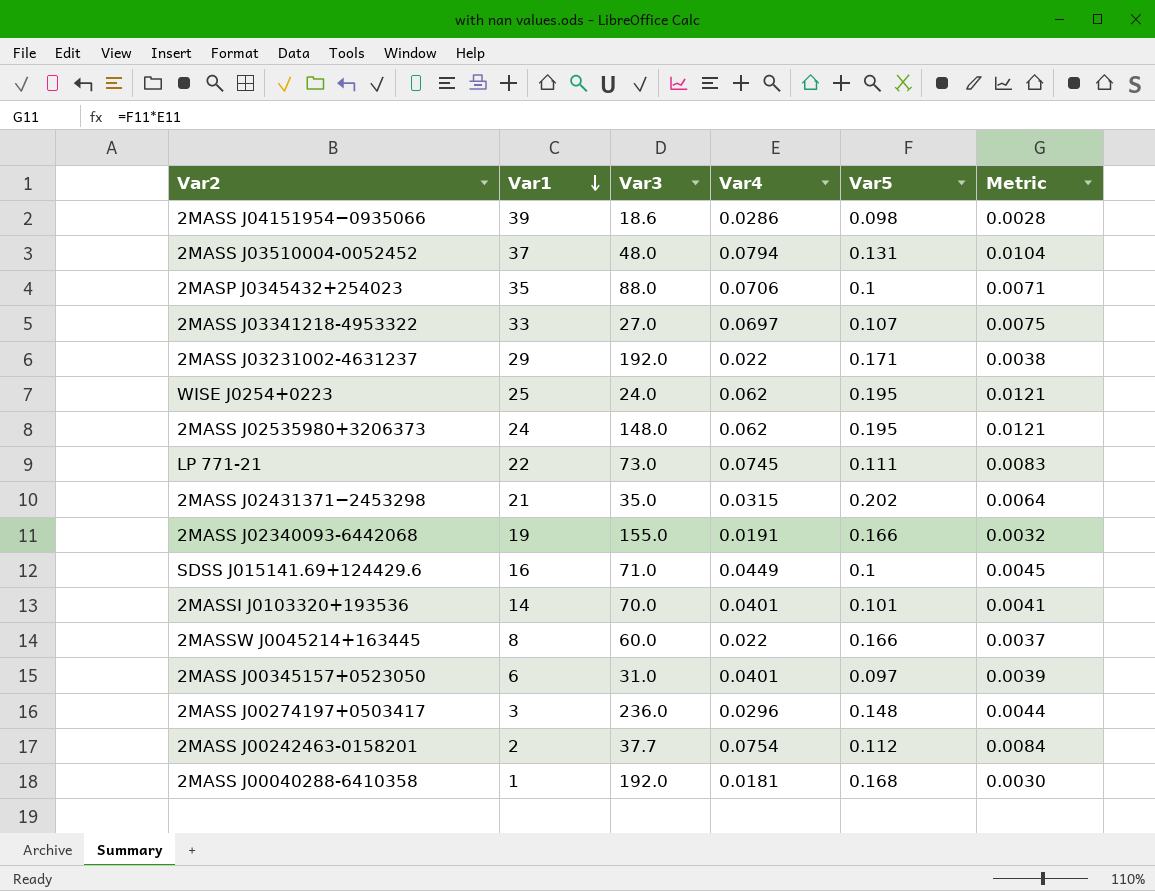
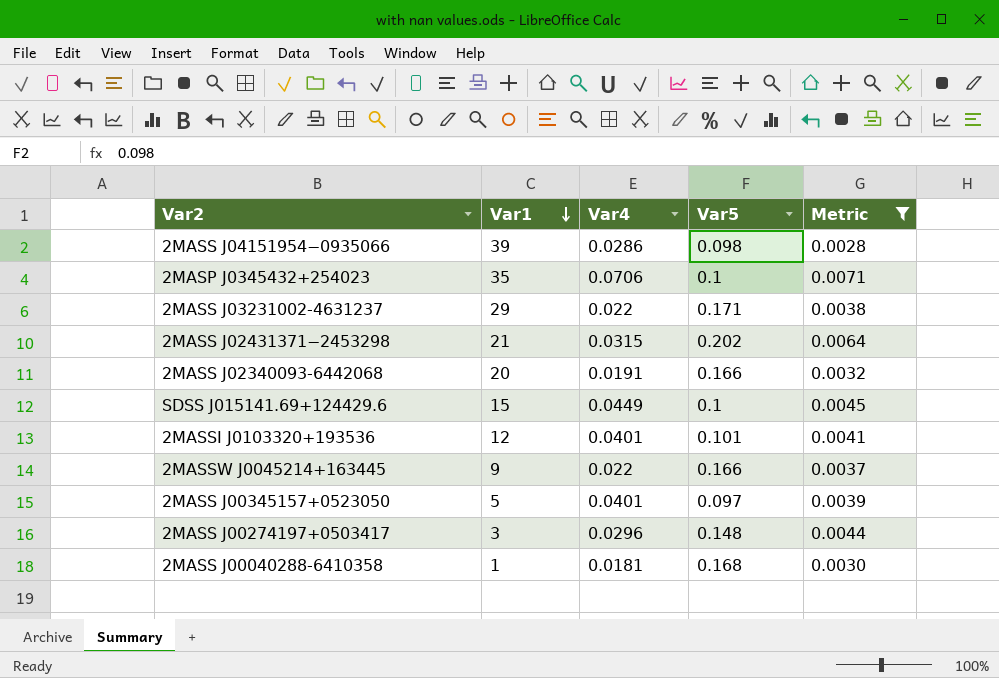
filter: none -> Metric <= 0.0071
column Var3 | position: 3 -> none
2MASS J02340093-6442068 | Var1: 19 -> 20
SDSS J015141.69+124429.6 | Var1: 16 -> 15
2MASSI J0103320+193536 | Var1: 14 -> 12
2MASSW J0045214+163445 | Var1: 8 -> 9
2MASS J00345157+0523050 | Var1: 6 -> 5

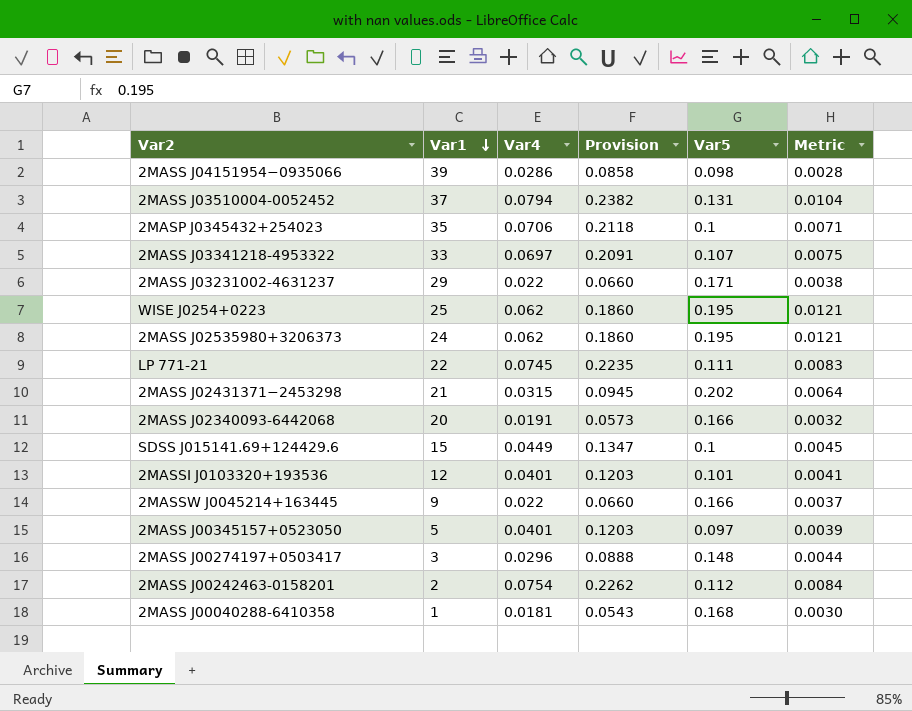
filter: Metric <= 0.0071 -> none
column Provision | formula: none -> [Var4] * 3

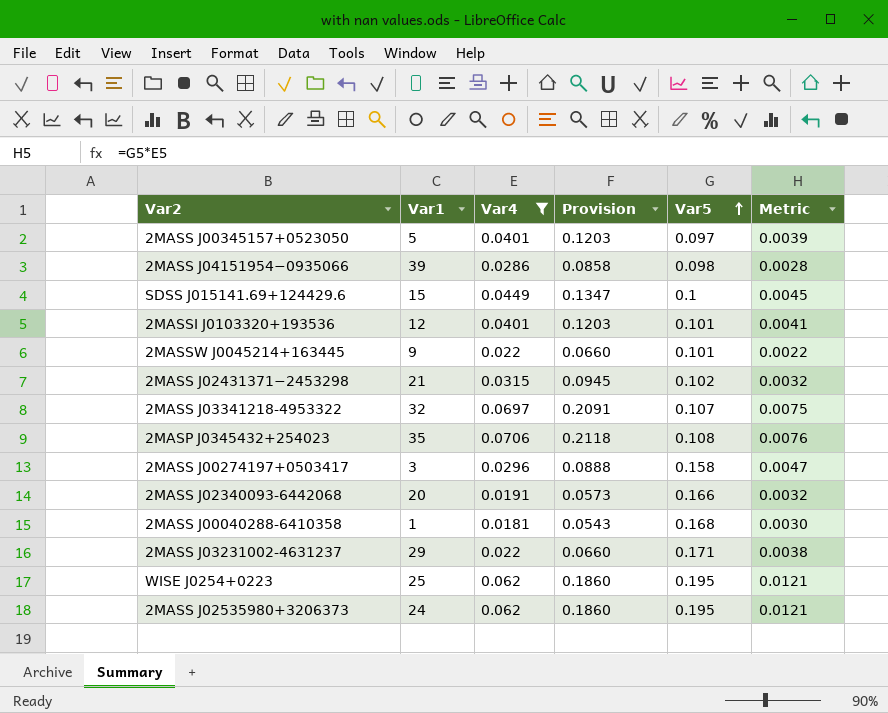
filter: none -> Var4 <= 0.0706
row order: Var1 descending -> Var5 ascending
2MASSW J0045214+163445 | Var5: 0.166 -> 0.101
2MASSW J0045214+163445 | Metric: 0.0037 -> 0.0022
2MASS J02431371−2453298 | Var5: 0.202 -> 0.102
2MASS J02431371−2453298 | Metric: 0.0064 -> 0.0032
2MASS J03341218-4953322 | Var1: 33 -> 32
2MASP J0345432+254023 | Var5: 0.1 -> 0.108
2MASP J0345432+254023 | Metric: 0.0071 -> 0.0076
2MASS J00274197+0503417 | Var5: 0.148 -> 0.158
2MASS J00274197+0503417 | Metric: 0.0044 -> 0.0047

